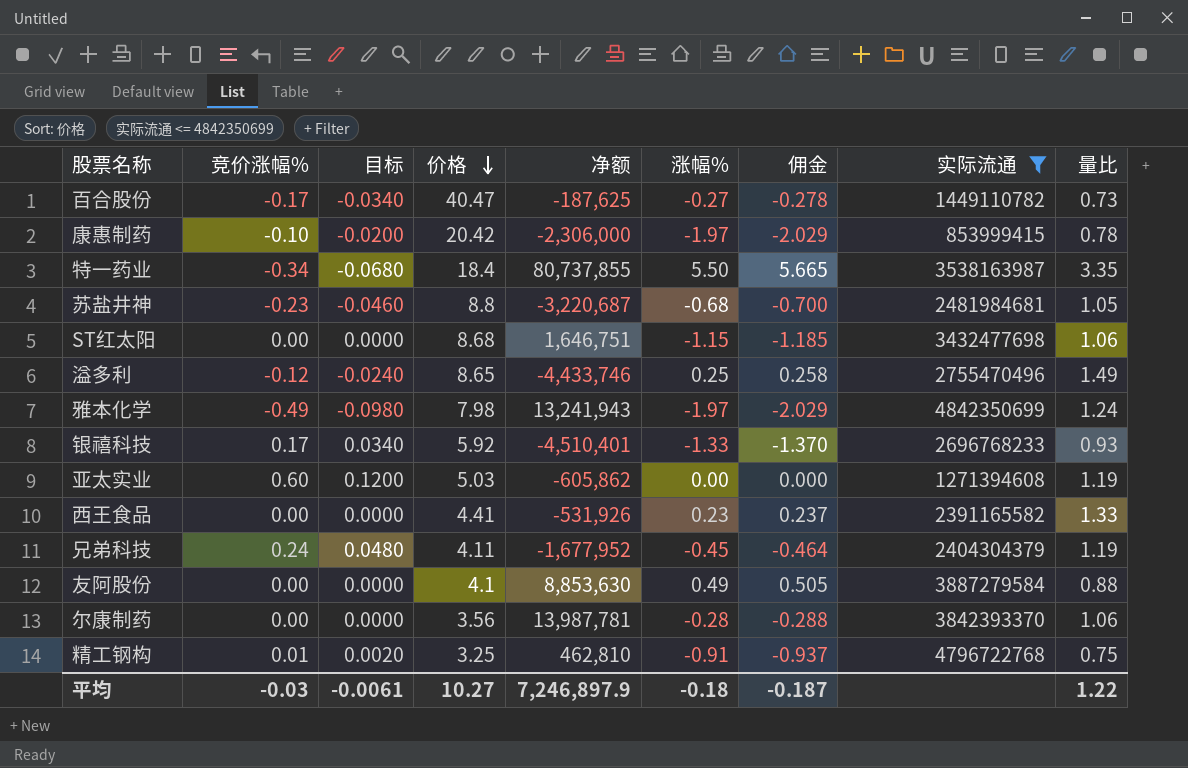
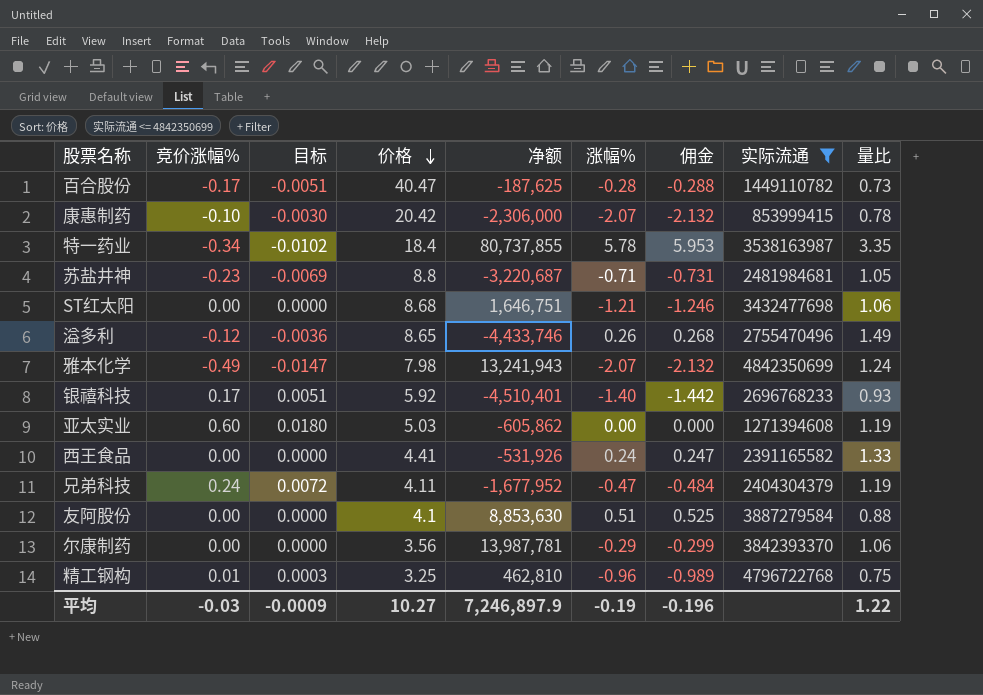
column 目标 | formula: [竞价涨幅%] * 0.2 -> [竞价涨幅%] * 0.03
百合股份 | 涨幅%: -0.27 -> -0.28
百合股份 | 佣金: -0.278 -> -0.288
康惠制药 | 涨幅%: -1.97 -> -2.07
康惠制药 | 佣金: -2.029 -> -2.132
特一药业 | 涨幅%: 5.50 -> 5.78
特一药业 | 佣金: 5.665 -> 5.953
苏盐井神 | 涨幅%: -0.68 -> -0.71
苏盐井神 | 佣金: -0.700 -> -0.731
ST红太阳 | 涨幅%: -1.15 -> -1.21
ST红太阳 | 佣金: -1.185 -> -1.246
溢多利 | 涨幅%: 0.25 -> 0.26
溢多利 | 佣金: 0.258 -> 0.268
雅本化学 | 涨幅%: -1.97 -> -2.07
雅本化学 | 佣金: -2.029 -> -2.132
银禧科技 | 涨幅%: -1.33 -> -1.40
银禧科技 | 佣金: -1.370 -> -1.442
西王食品 | 涨幅%: 0.23 -> 0.24
西王食品 | 佣金: 0.237 -> 0.247
兄弟科技 | 涨幅%: -0.45 -> -0.47
兄弟科技 | 佣金: -0.464 -> -0.484
友阿股份 | 涨幅%: 0.49 -> 0.51
友阿股份 | 佣金: 0.505 -> 0.525
尔康制药 | 涨幅%: -0.28 -> -0.29
尔康制药 | 佣金: -0.288 -> -0.299
精工钢构 | 涨幅%: -0.91 -> -0.96
精工钢构 | 佣金: -0.937 -> -0.989
平均 | 目标: -0.0061 -> -0.0009
平均 | 涨幅%: -0.18 -> -0.19
平均 | 佣金: -0.187 -> -0.196

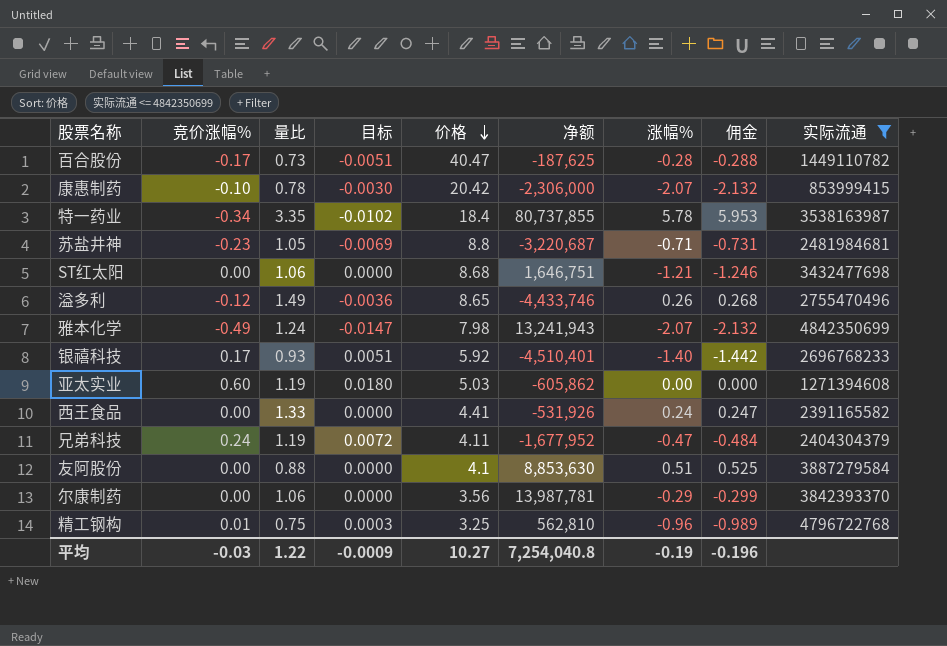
column 量比 | position: 9 -> 3
精工钢构 | 净额: 462,810 -> 562,810
平均 | 净额: 7,246,897.9 -> 7,254,040.8

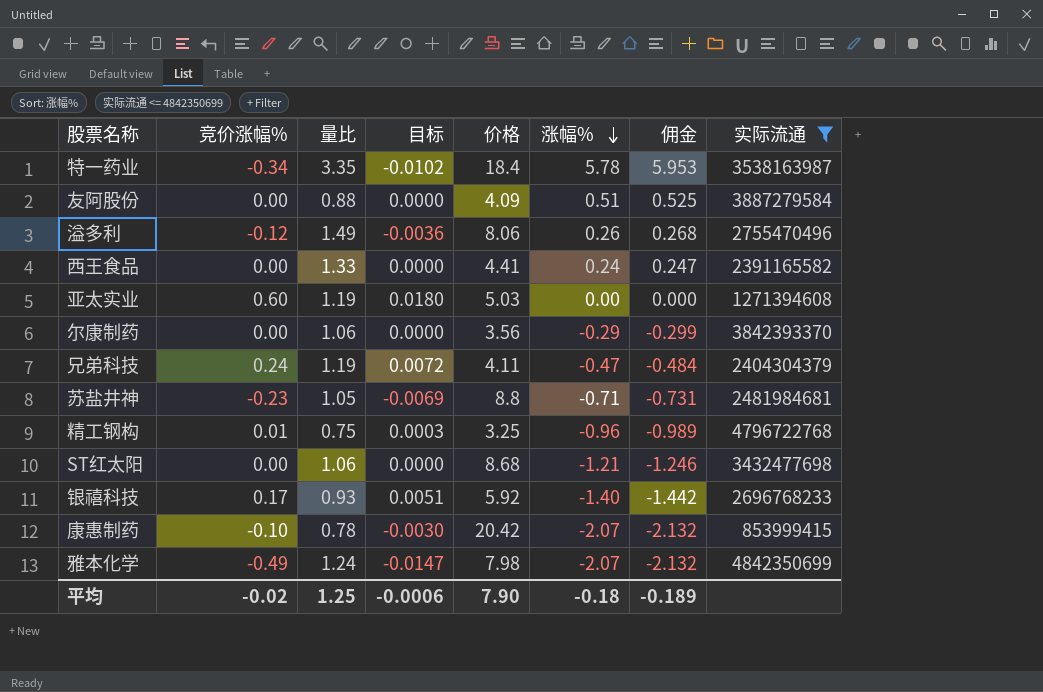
row order: 价格 descending -> 涨幅% descending
column 净额 | position: 6 -> none
row 百合股份: -0.17 | 0.73 | -0.0051 | 40.47 | -187,625 | -0.28 | -0.288 | 1449110782 -> none
友阿股份 | 价格: 4.1 -> 4.09
溢多利 | 价格: 8.65 -> 8.06
平均 | 竞价涨幅%: -0.03 -> -0.02
平均 | 量比: 1.22 -> 1.25
平均 | 目标: -0.0009 -> -0.0006
平均 | 价格: 10.27 -> 7.90
平均 | 涨幅%: -0.19 -> -0.18
平均 | 佣金: -0.196 -> -0.189

